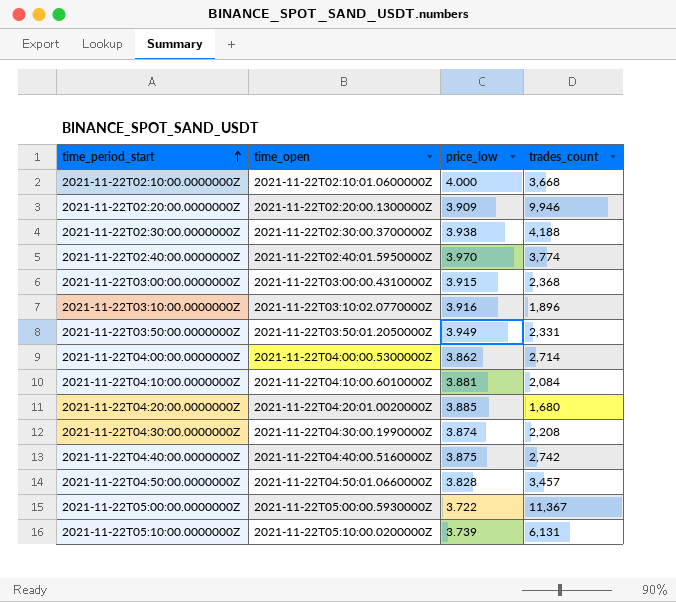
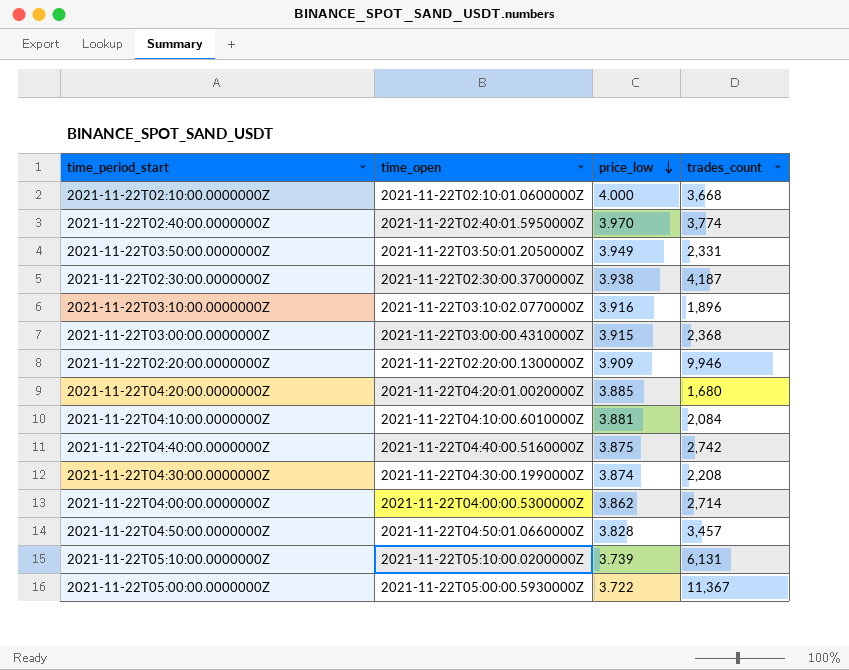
row order: time_period_start ascending -> price_low descending
2021-11-22T02:30:00.0000000Z | trades_count: 4,188 -> 4,187

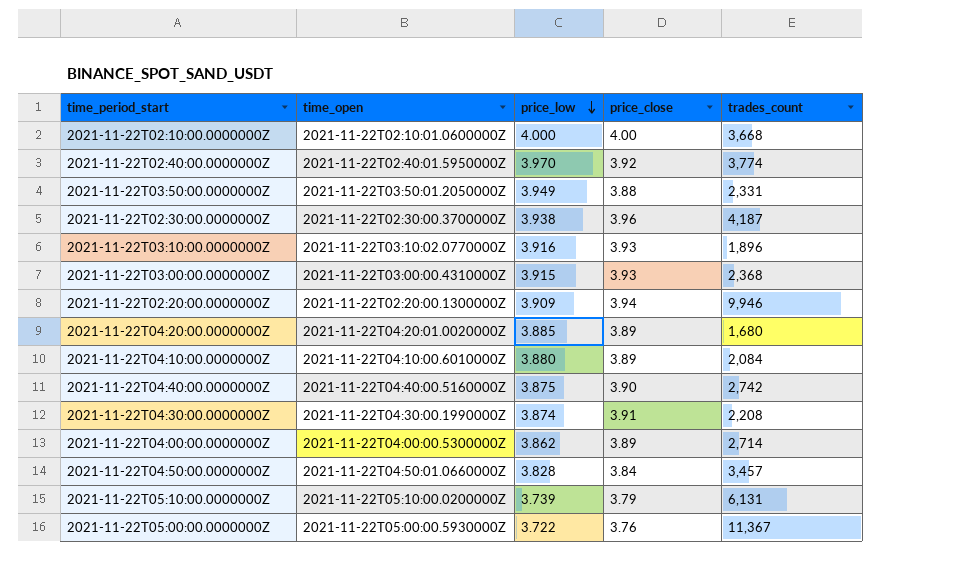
column price_close | position: none -> 4
2021-11-22T04:10:00.0000000Z | price_low: 3.881 -> 3.880

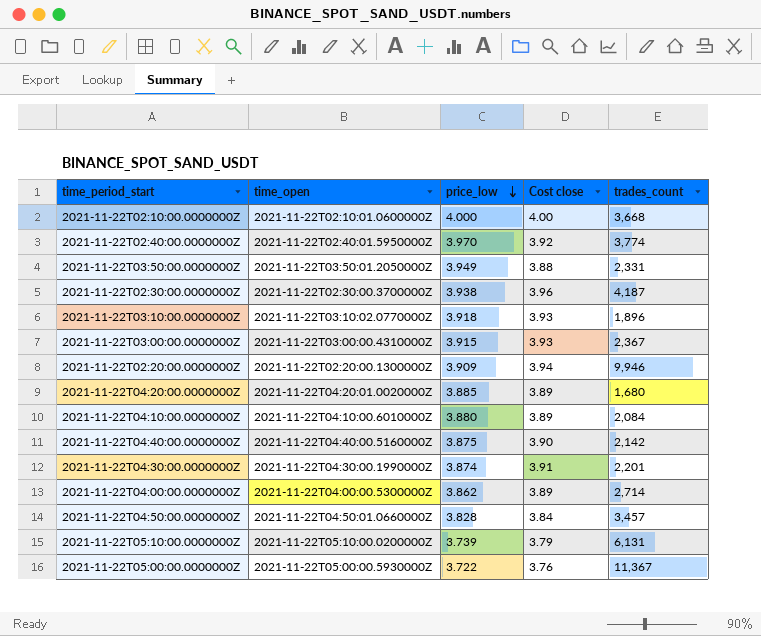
column name: price_close -> Cost close
2021-11-22T03:10:00.0000000Z | price_low: 3.916 -> 3.918
2021-11-22T03:00:00.0000000Z | trades_count: 2,368 -> 2,367
2021-11-22T04:40:00.0000000Z | trades_count: 2,742 -> 2,142
2021-11-22T04:30:00.0000000Z | trades_count: 2,208 -> 2,201

